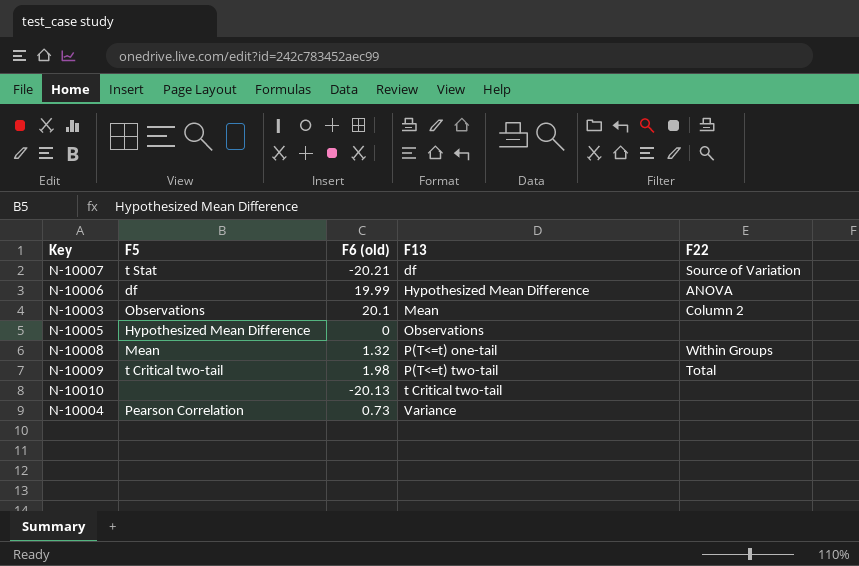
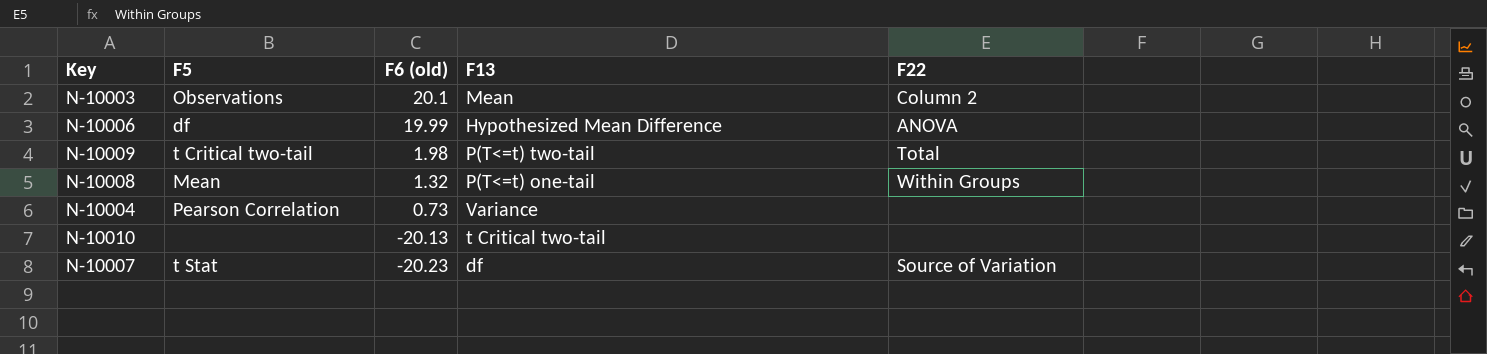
row order: F13 ascending -> F6 (old) descending
row N-10005: Hypothesized Mean Difference | 0 | Observations | none -> none
N-10007 | F6 (old): -20.21 -> -20.23

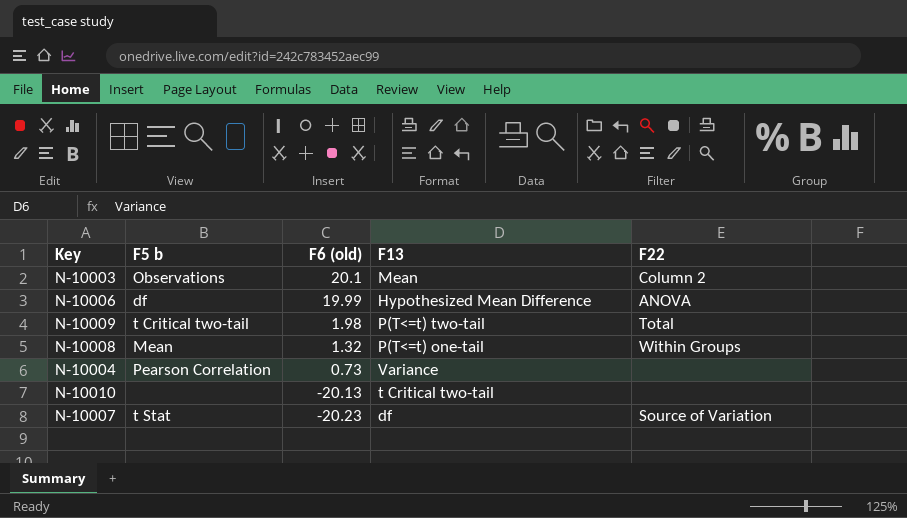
column name: F5 -> F5 b

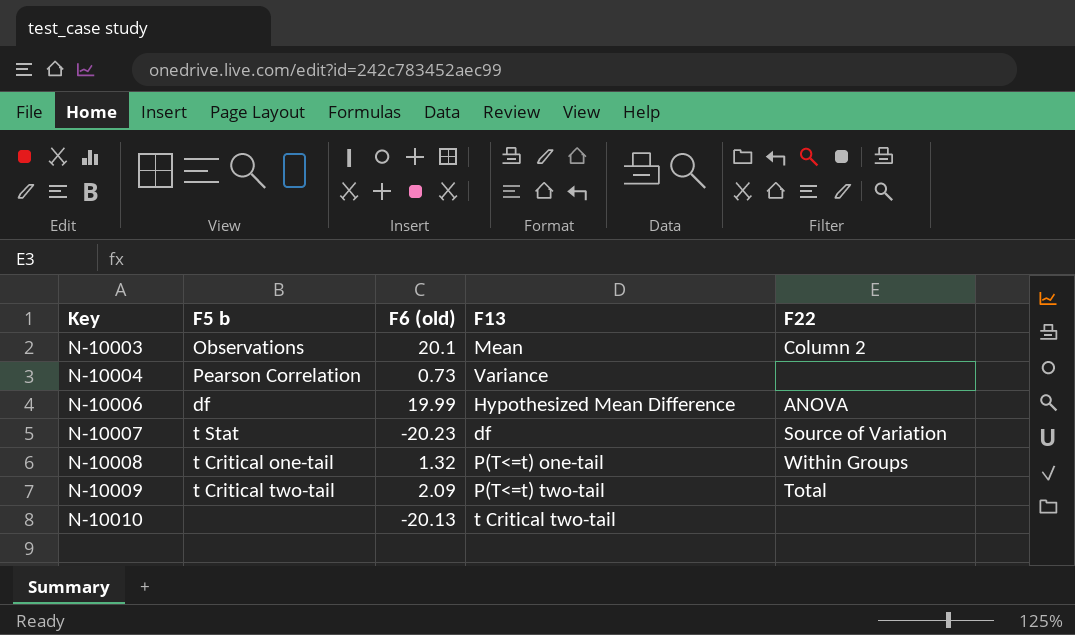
row order: F6 (old) descending -> Key ascending
N-10008 | F5 b: Mean -> t Critical one-tail
N-10009 | F6 (old): 1.98 -> 2.09

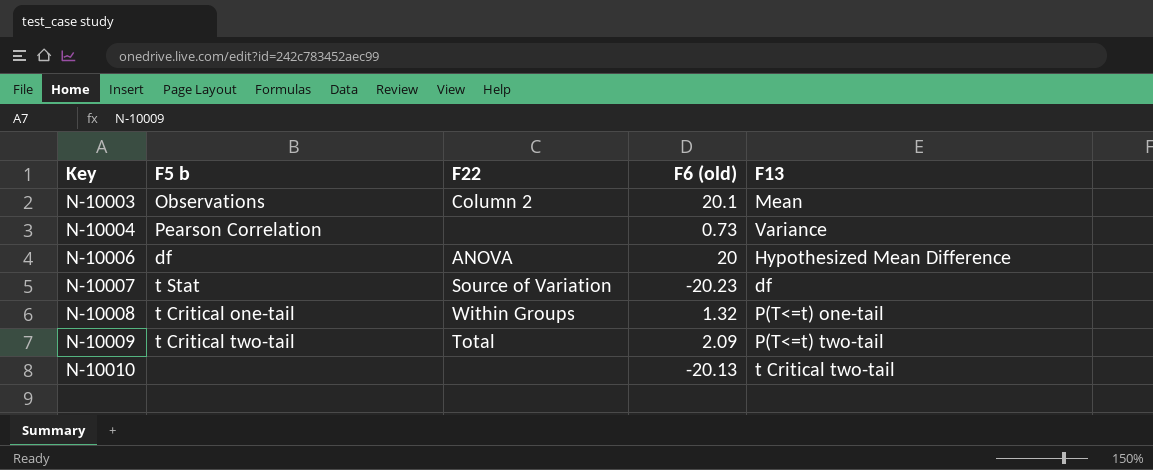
column F22 | position: 5 -> 3
N-10006 | F6 (old): 19.99 -> 20

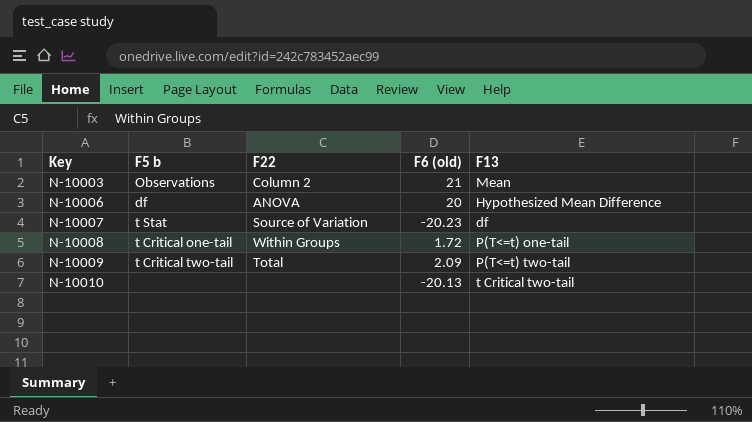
row N-10004: Pearson Correlation | none | 0.73 | Variance -> none
N-10003 | F6 (old): 20.1 -> 21
N-10008 | F6 (old): 1.32 -> 1.72

